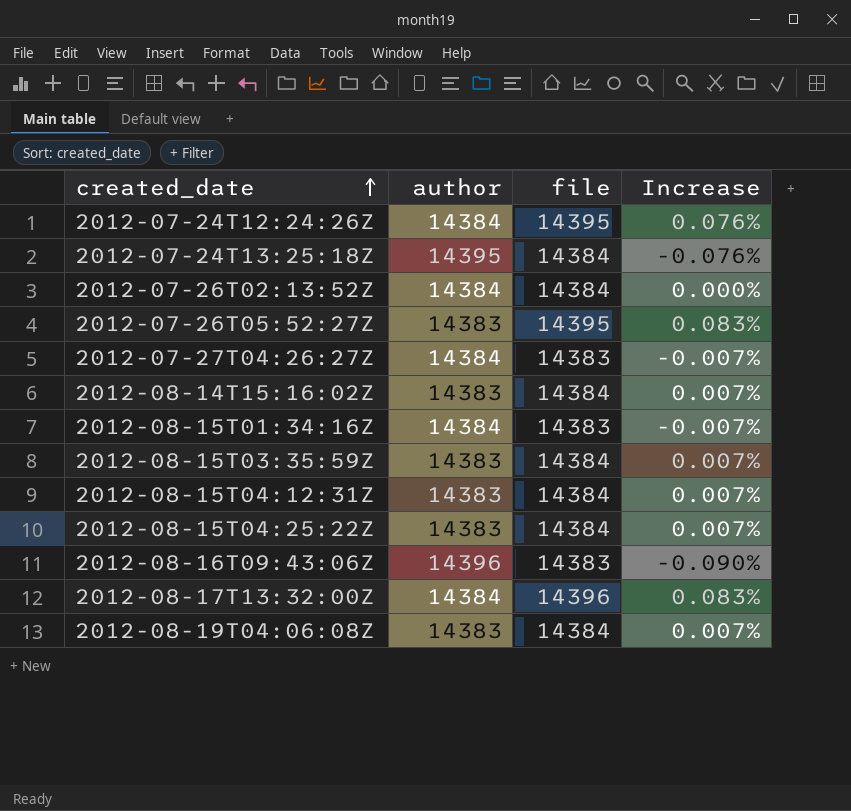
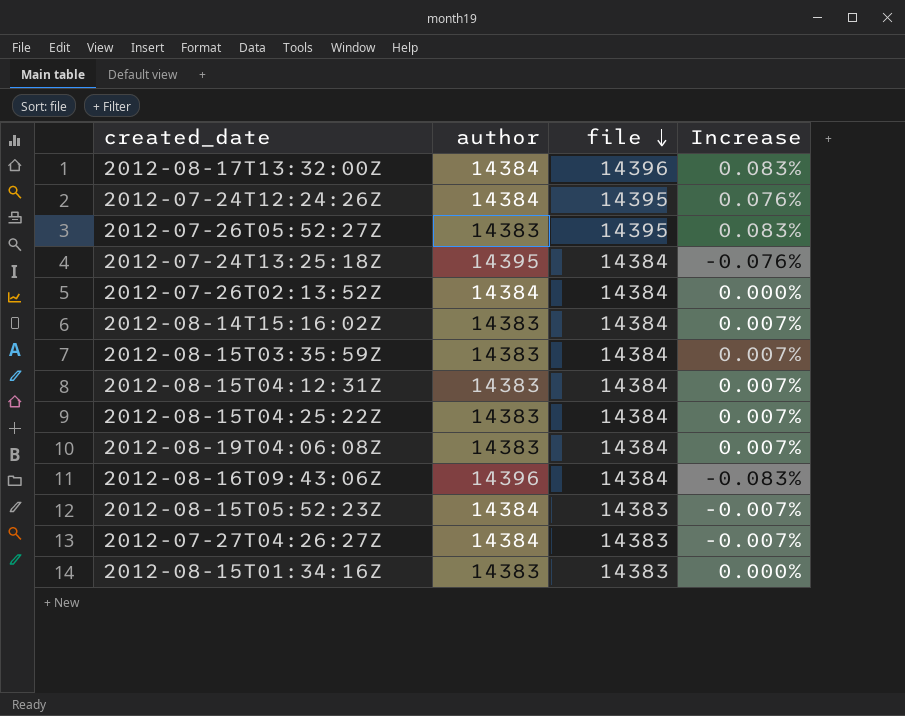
row order: created_date ascending -> file descending
2012-08-16T09:43:06Z | file: 14383 -> 14384
2012-08-16T09:43:06Z | Increase: -0.090% -> -0.083%
row 2012-08-15T05:52:23Z: none -> 14384 | 14383 | -0.007%
2012-08-15T01:34:16Z | author: 14384 -> 14383
2012-08-15T01:34:16Z | Increase: -0.007% -> 0.000%

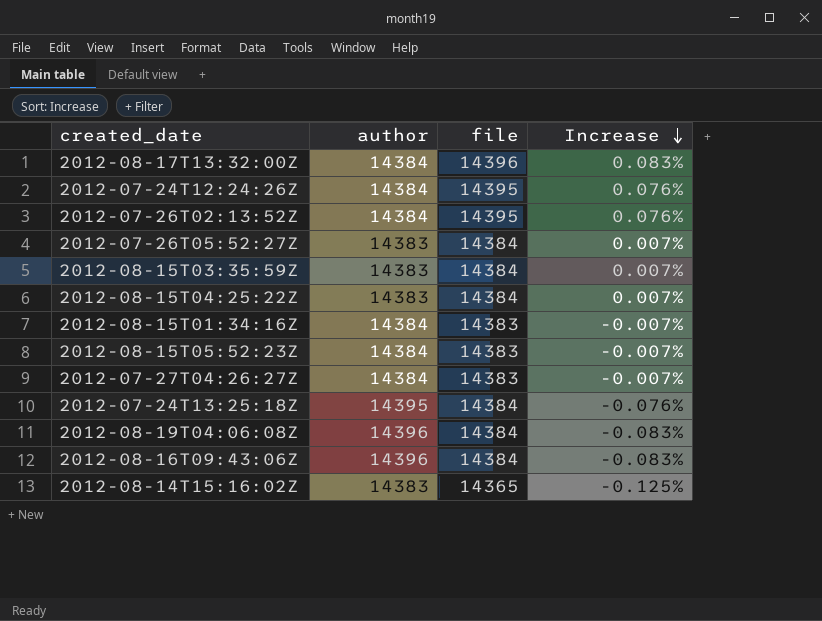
row order: file descending -> Increase descending
row 2012-08-15T04:12:31Z: 14383 | 14384 | 0.007% -> none
2012-07-26T02:13:52Z | file: 14384 -> 14395
2012-07-26T02:13:52Z | Increase: 0.000% -> 0.076%
2012-07-26T05:52:27Z | file: 14395 -> 14384
2012-07-26T05:52:27Z | Increase: 0.083% -> 0.007%
2012-08-15T01:34:16Z | author: 14383 -> 14384
2012-08-15T01:34:16Z | Increase: 0.000% -> -0.007%
2012-08-19T04:06:08Z | author: 14383 -> 14396
2012-08-19T04:06:08Z | Increase: 0.007% -> -0.083%
2012-08-14T15:16:02Z | file: 14384 -> 14365
2012-08-14T15:16:02Z | Increase: 0.007% -> -0.125%

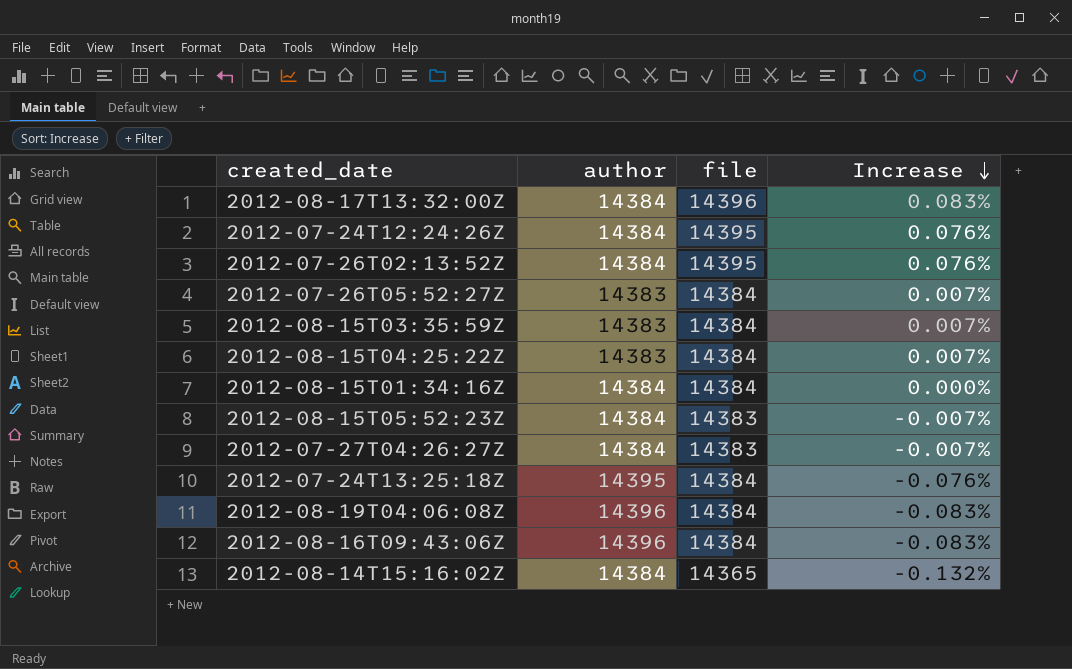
2012-08-15T01:34:16Z | file: 14383 -> 14384
2012-08-15T01:34:16Z | Increase: -0.007% -> 0.000%
2012-08-14T15:16:02Z | author: 14383 -> 14384
2012-08-14T15:16:02Z | Increase: -0.125% -> -0.132%

